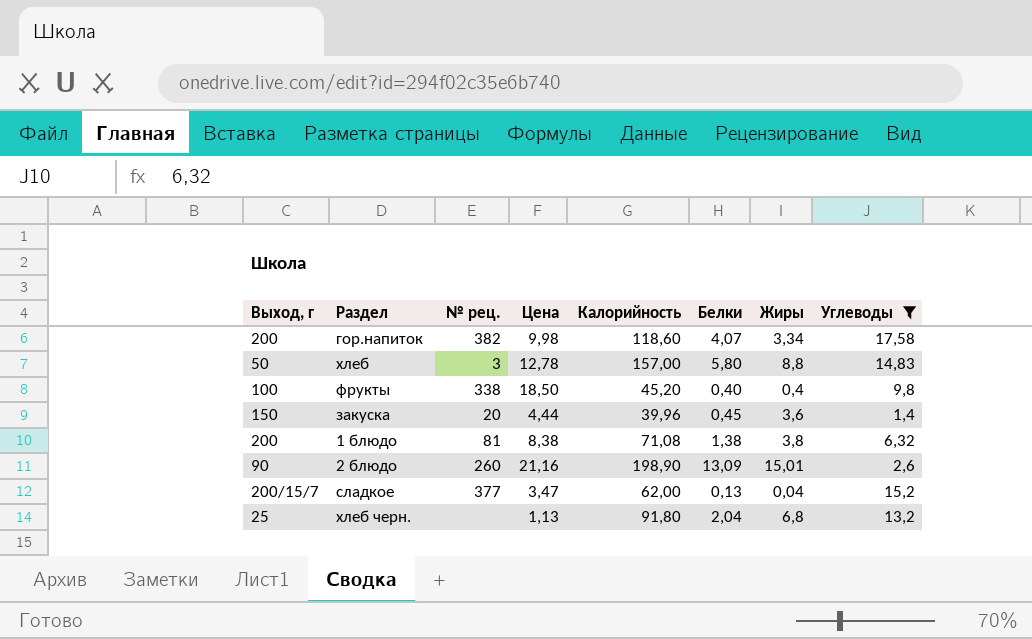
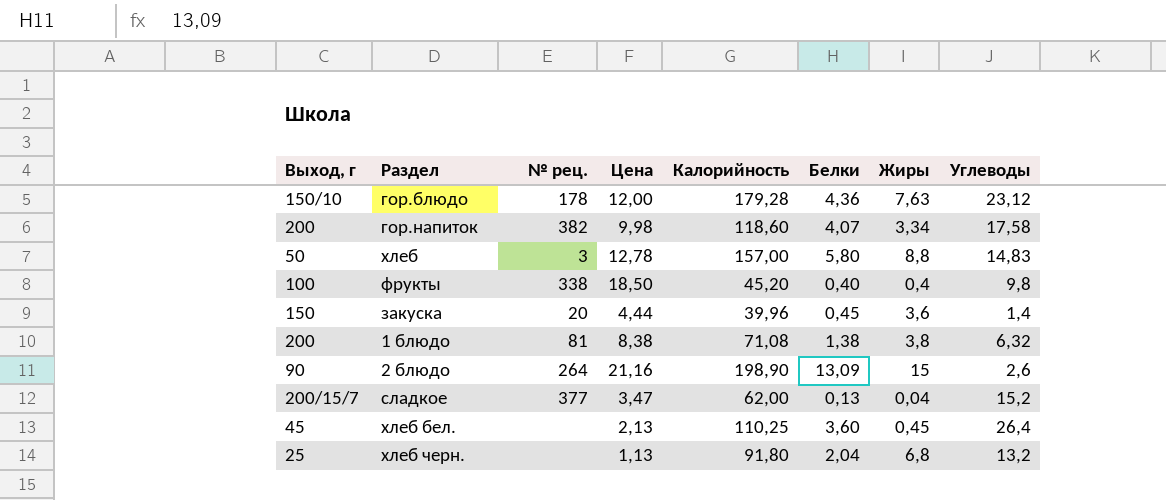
filter: Углеводы <= 17,58 -> none
2 блюдо | № рец.: 260 -> 264
2 блюдо | Жиры: 15,01 -> 15

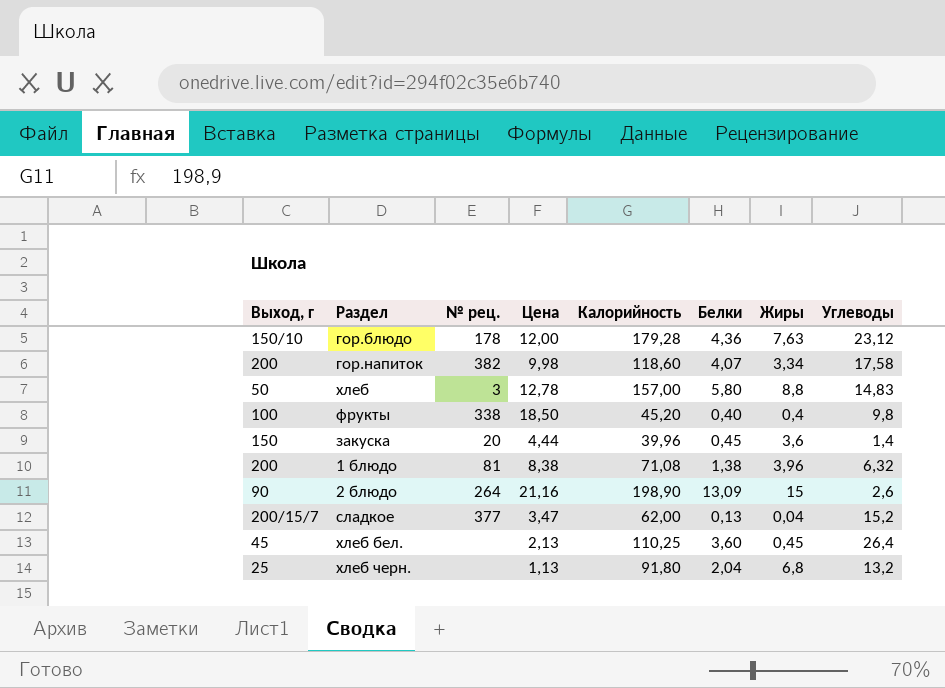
1 блюдо | Жиры: 3,8 -> 3,96

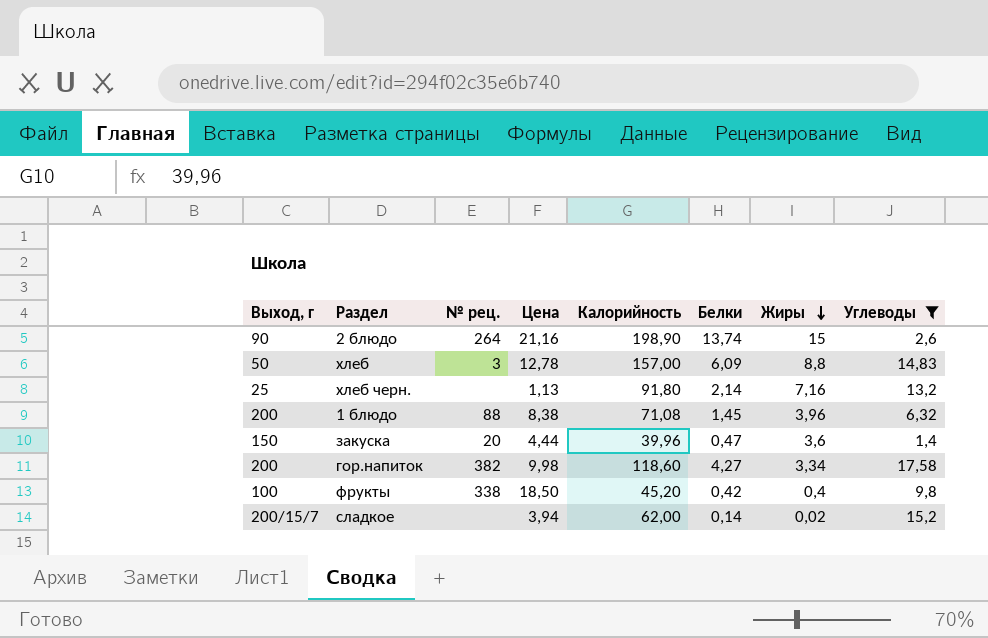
filter: none -> Углеводы <= 17,58
row order: none -> Жиры descending
2 блюдо | Белки: 13,09 -> 13,74
хлеб | Белки: 5,80 -> 6,09
хлеб черн. | Белки: 2,04 -> 2,14
хлеб черн. | Жиры: 6,8 -> 7,16
1 блюдо | № рец.: 81 -> 88
1 блюдо | Белки: 1,38 -> 1,45
закуска | Белки: 0,45 -> 0,47
гор.напиток | Белки: 4,07 -> 4,27
фрукты | Белки: 0,40 -> 0,42
сладкое | № рец.: 377 -> none
сладкое | Цена: 3,47 -> 3,94
сладкое | Белки: 0,13 -> 0,14
сладкое | Жиры: 0,04 -> 0,02

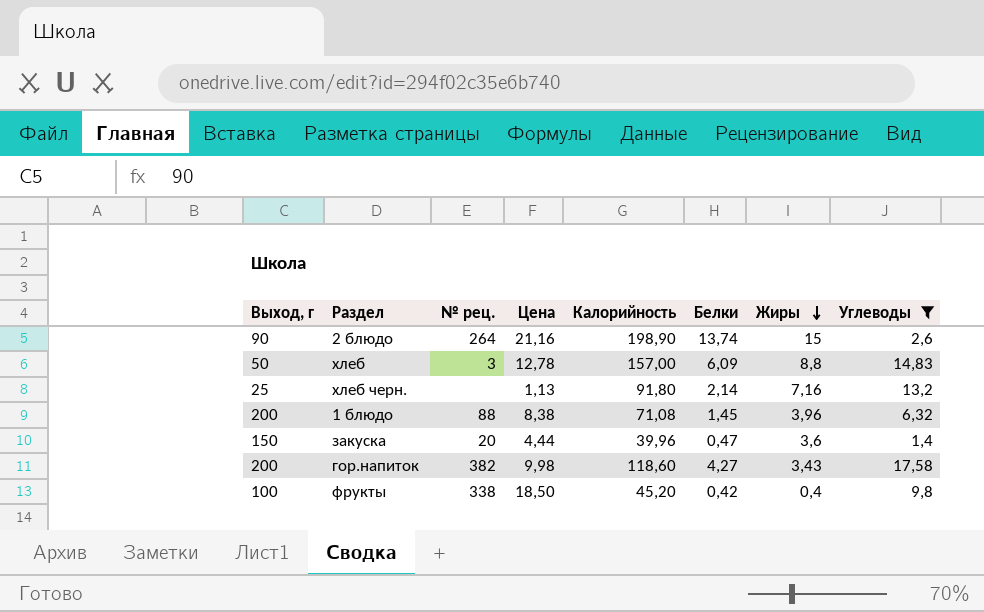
row сладкое: 200/15/7 | none | 3,94 | 62,00 | 0,14 | 0,02 | 15,2 -> none
гор.напиток | Жиры: 3,34 -> 3,43

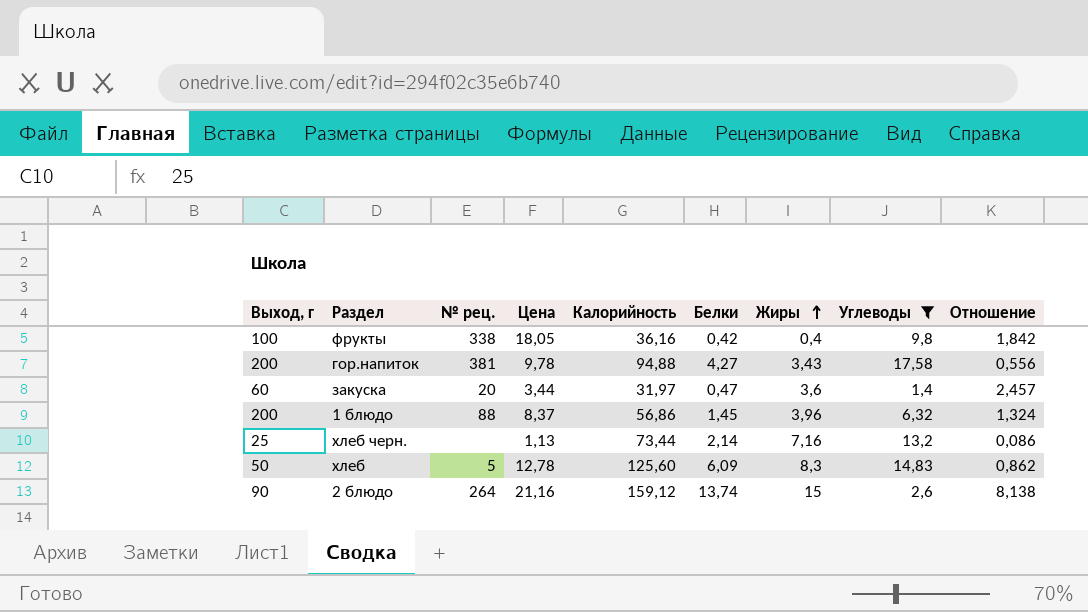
row order: Жиры descending -> Жиры ascending
column Отношение | formula: none -> [Цена] / [Углеводы]
фрукты | Цена: 18,50 -> 18,05
фрукты | Калорийность: 45,20 -> 36,16
гор.напиток | № рец.: 382 -> 381
гор.напиток | Цена: 9,98 -> 9,78
гор.напиток | Калорийность: 118,60 -> 94,88
закуска | Выход, г: 150 -> 60
закуска | Цена: 4,44 -> 3,44
закуска | Калорийность: 39,96 -> 31,97
1 блюдо | Цена: 8,38 -> 8,37
1 блюдо | Калорийность: 71,08 -> 56,86
хлеб черн. | Калорийность: 91,80 -> 73,44
хлеб | № рец.: 3 -> 5
хлеб | Калорийность: 157,00 -> 125,60
хлеб | Жиры: 8,8 -> 8,3
2 блюдо | Калорийность: 198,90 -> 159,12

